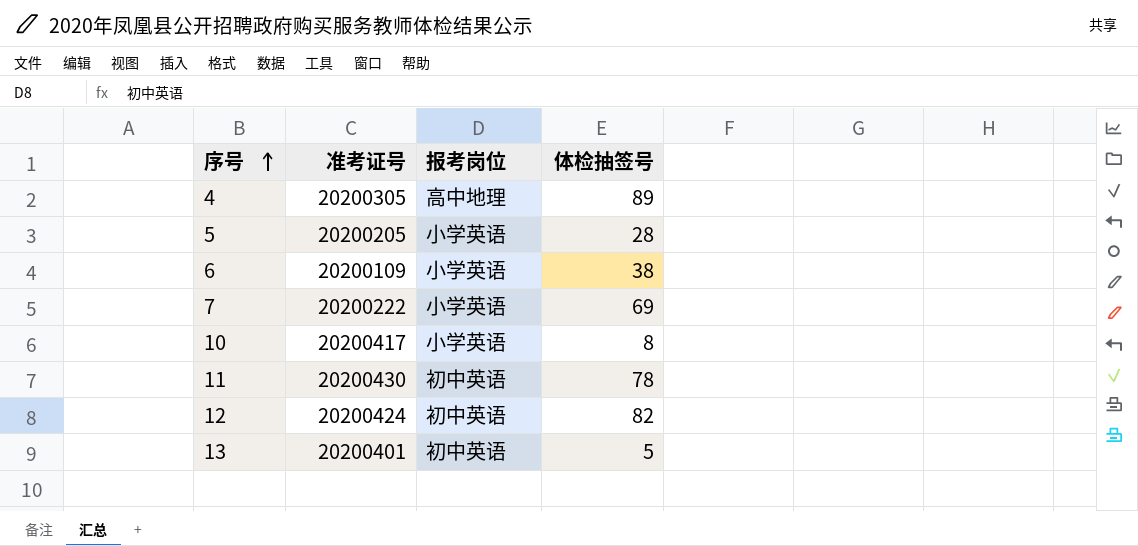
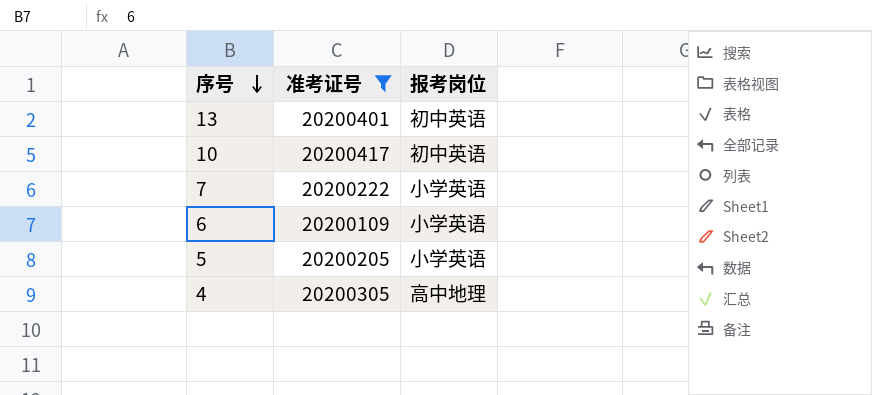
filter: none -> 准考证号 <= 20200417
row order: 序号 ascending -> 序号 descending
column 体检抽签号 | position: 4 -> none
10 | 报考岗位: 小学英语 -> 初中英语

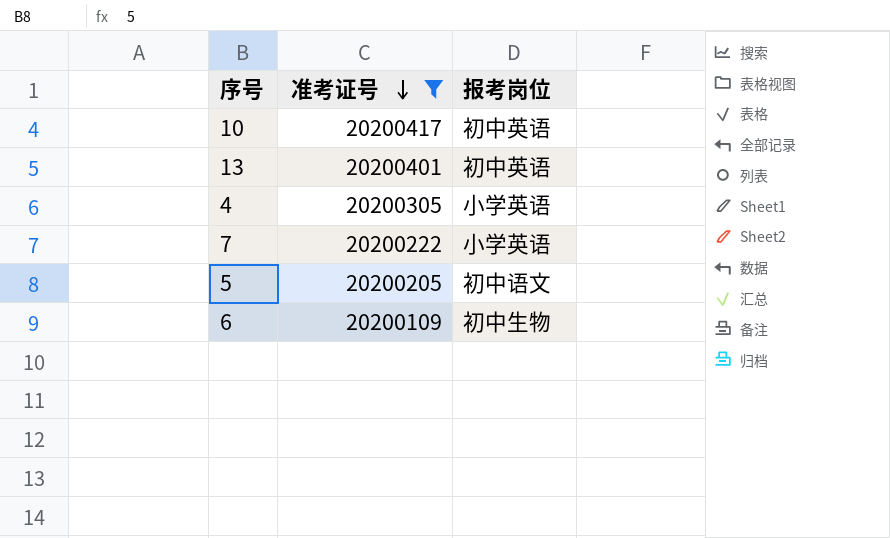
row order: 序号 descending -> 准考证号 descending
4 | 报考岗位: 高中地理 -> 小学英语
5 | 报考岗位: 小学英语 -> 初中语文
6 | 报考岗位: 小学英语 -> 初中生物

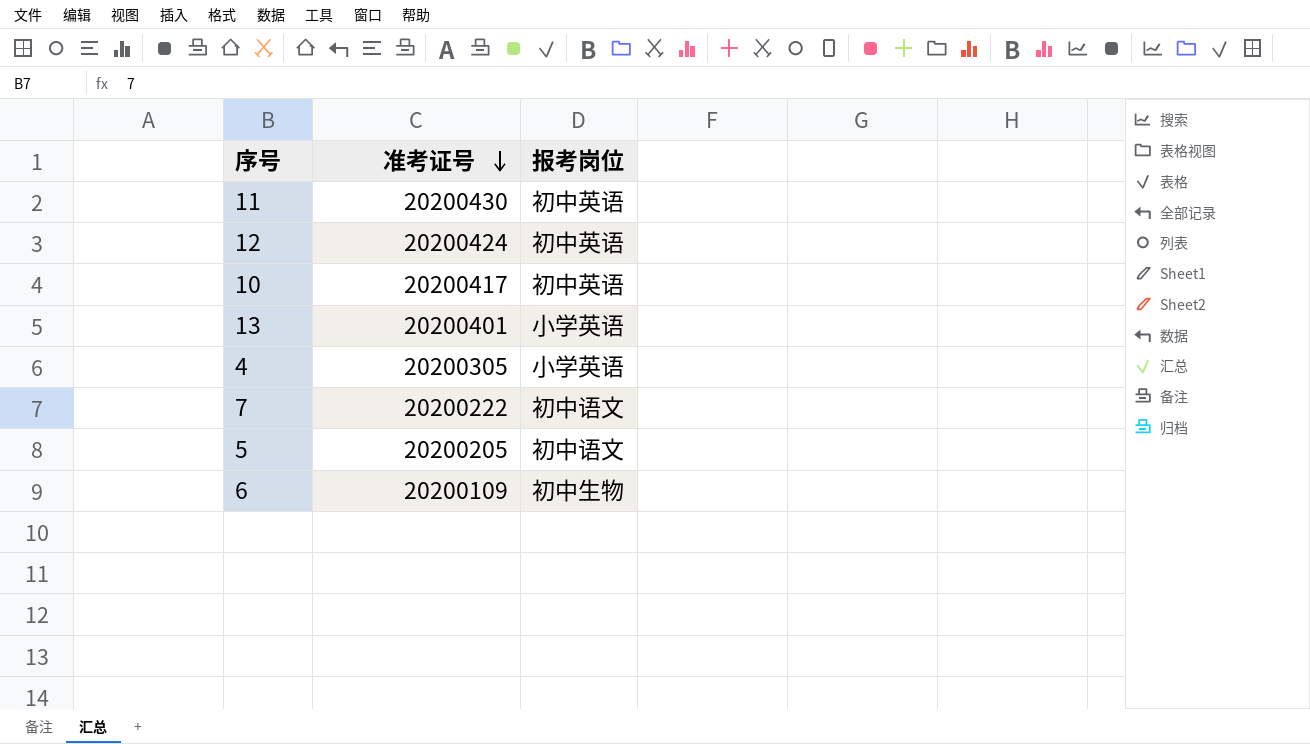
filter: 准考证号 <= 20200417 -> none
13 | 报考岗位: 初中英语 -> 小学英语
7 | 报考岗位: 小学英语 -> 初中语文

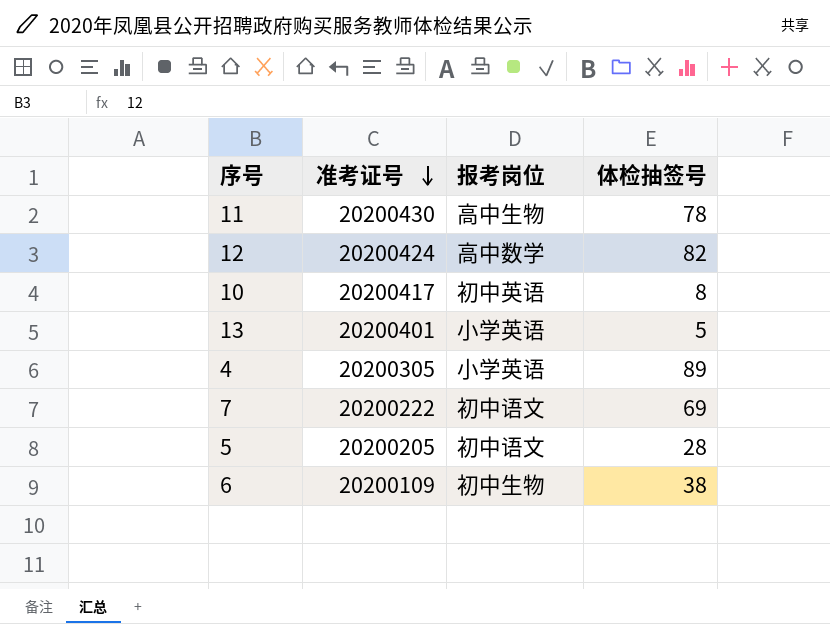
column 体检抽签号 | position: none -> 4
11 | 报考岗位: 初中英语 -> 高中生物
12 | 报考岗位: 初中英语 -> 高中数学

